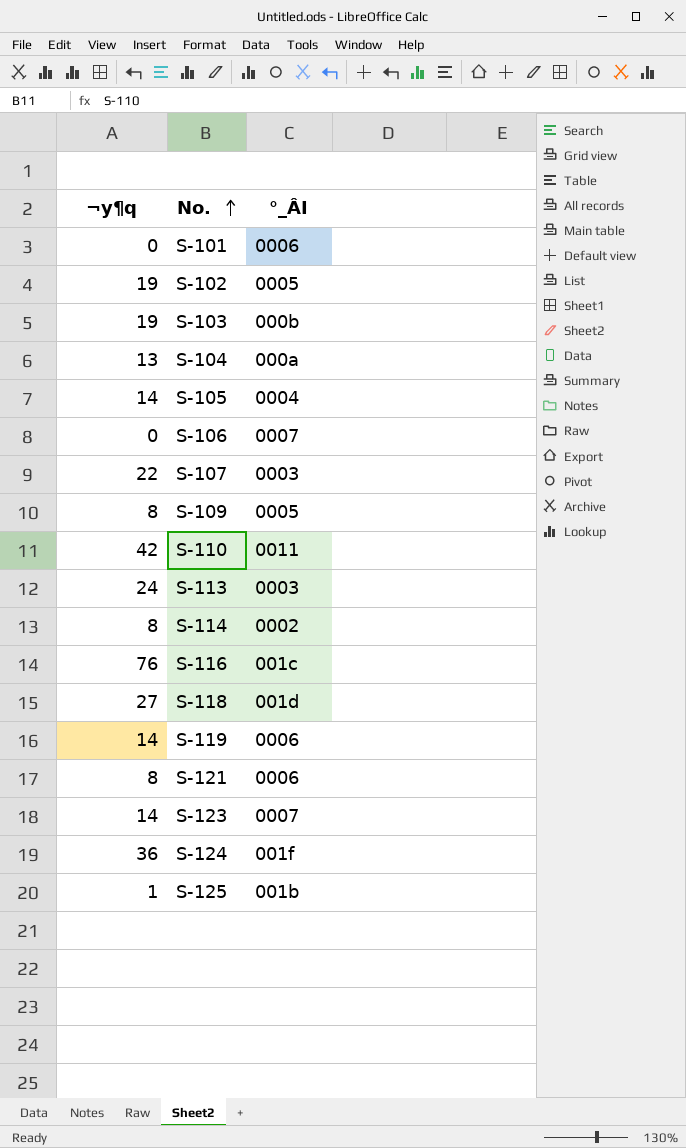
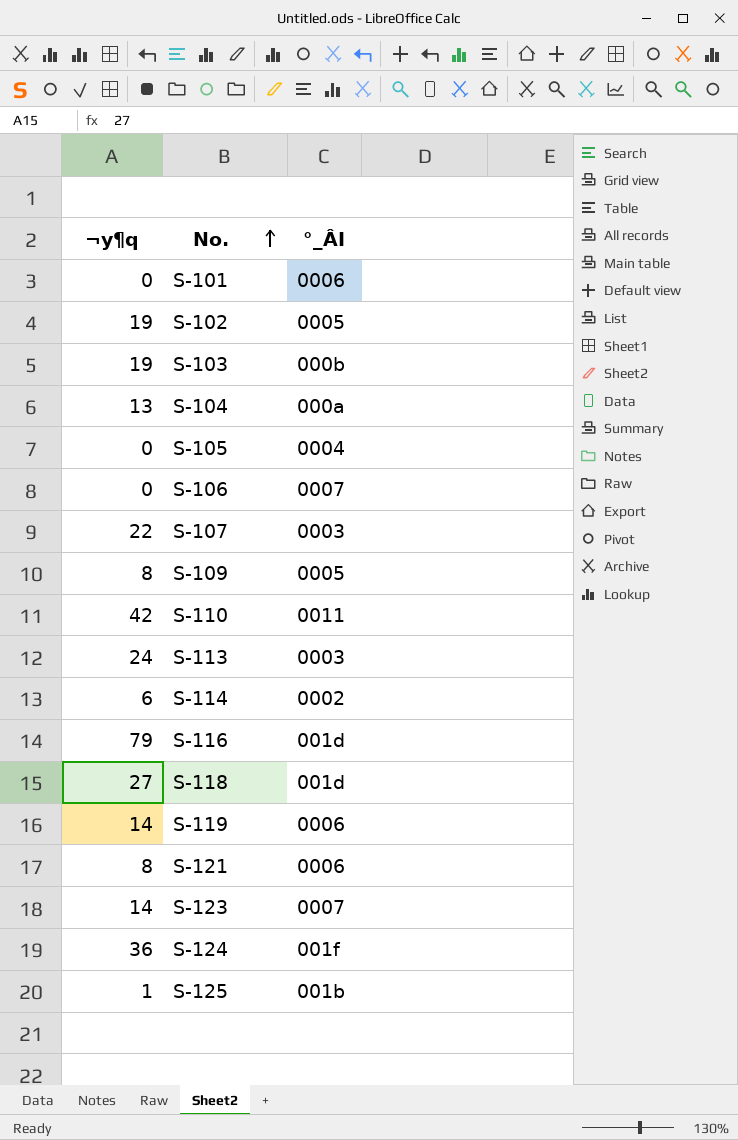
S-105 | ¬y¶q: 14 -> 0
S-114 | ¬y¶q: 8 -> 6
S-116 | ¬y¶q: 76 -> 79
S-116 | °_ÂI: 001c -> 001d

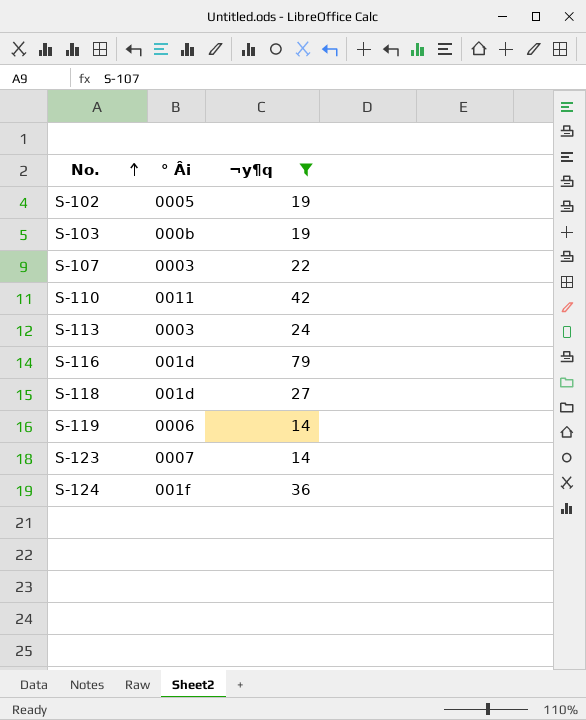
filter: none -> ¬y¶q >= 14
column name: °_ÂI -> ° Âi
column ¬y¶q | position: 1 -> 3

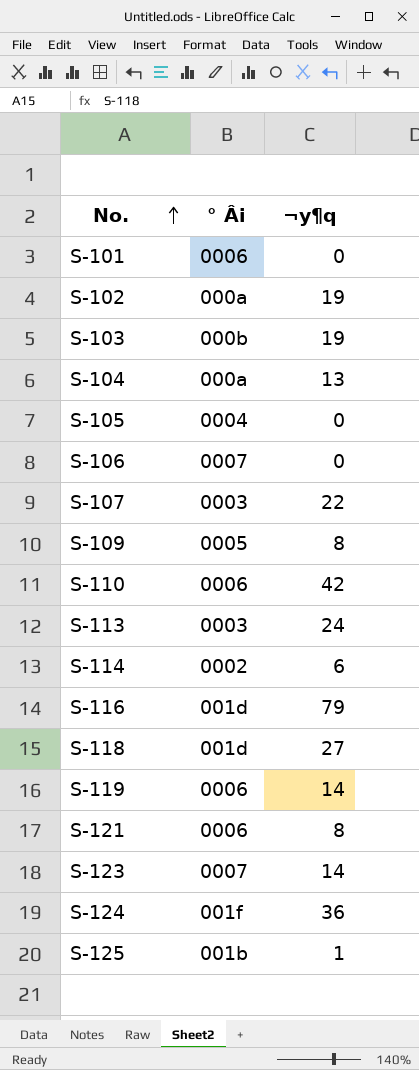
filter: ¬y¶q >= 14 -> none
S-102 | ° Âi: 0005 -> 000a
S-110 | ° Âi: 0011 -> 0006

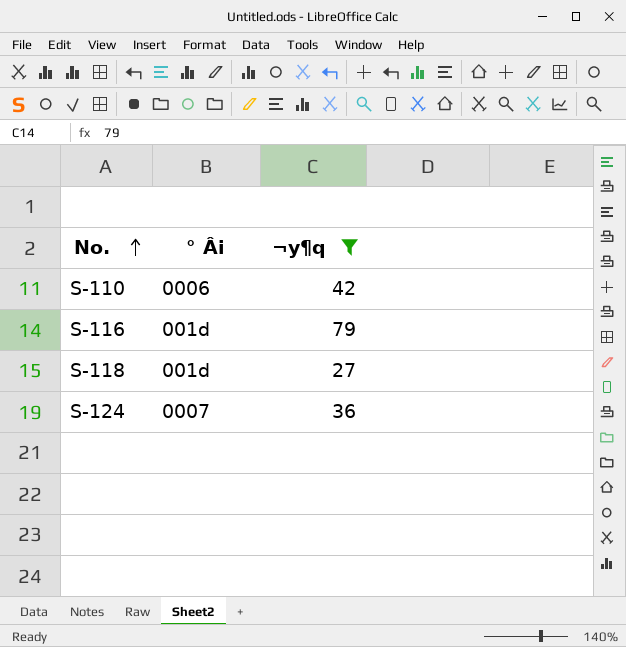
filter: none -> ¬y¶q >= 27
S-124 | ° Âi: 001f -> 0007

